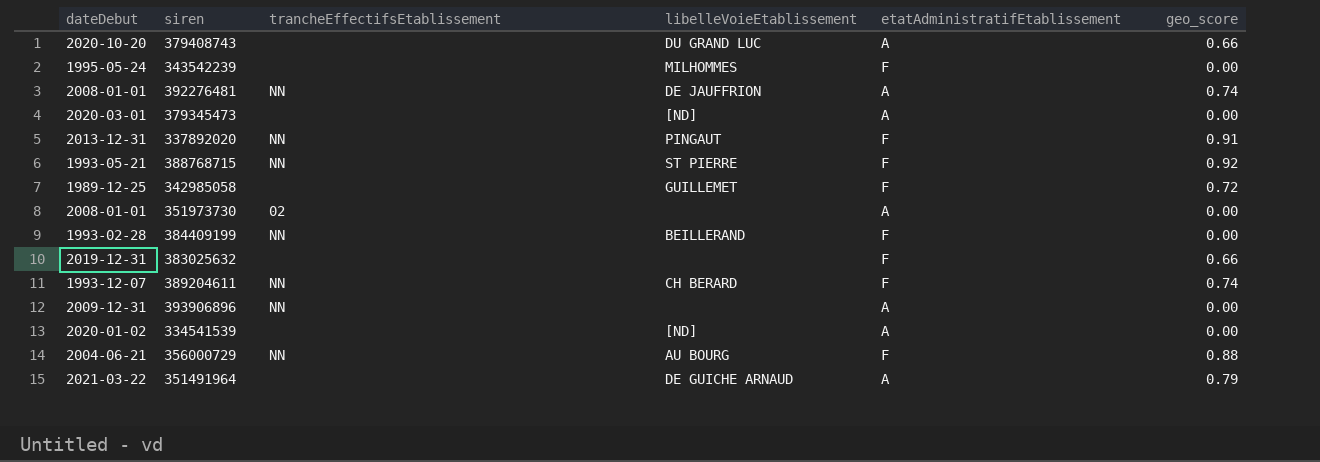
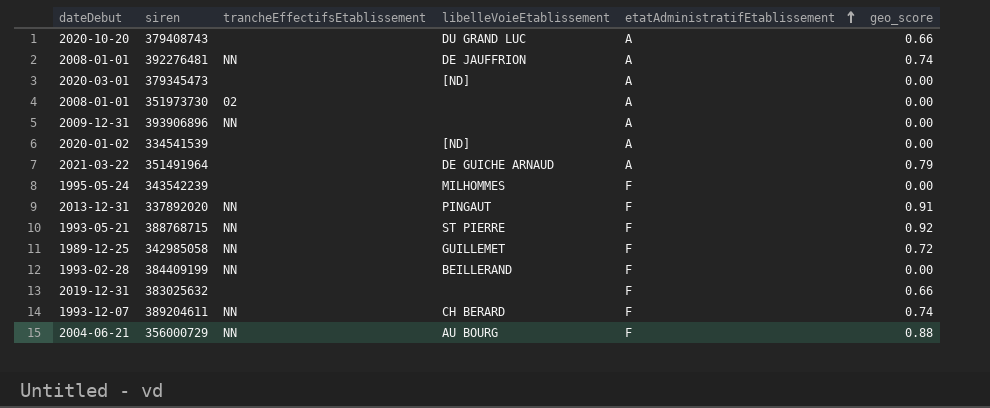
row order: none -> etatAdministratifEtablissement ascending
342985058 | trancheEffectifsEtablissement: none -> NN

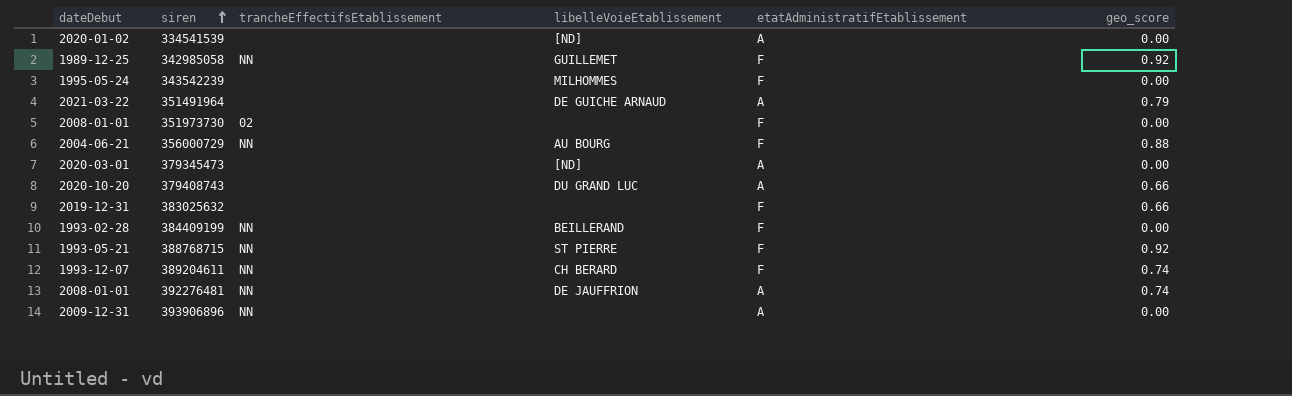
row order: etatAdministratifEtablissement ascending -> siren ascending
row 337892020: 2013-12-31 | NN | PINGAUT | F | 0.91 -> none
342985058 | geo_score: 0.72 -> 0.92
351973730 | etatAdministratifEtablissement: A -> F

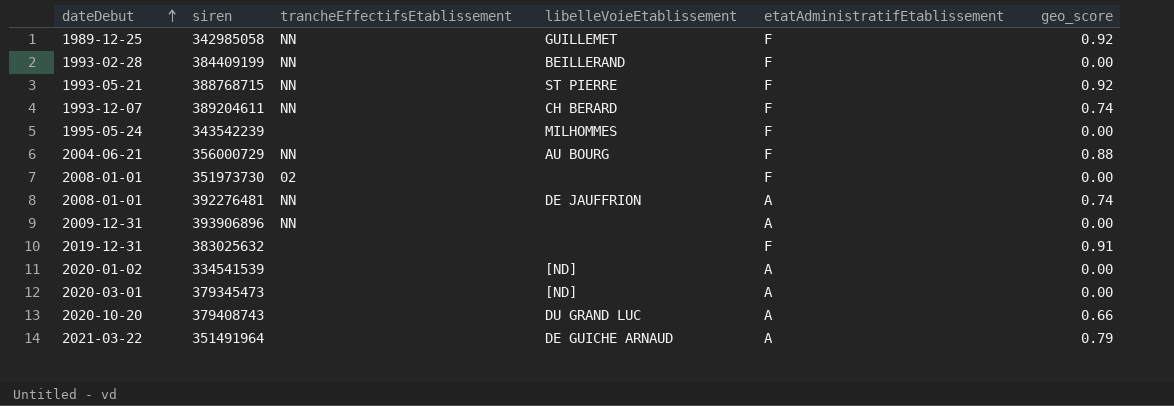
row order: siren ascending -> dateDebut ascending
383025632 | geo_score: 0.66 -> 0.91

